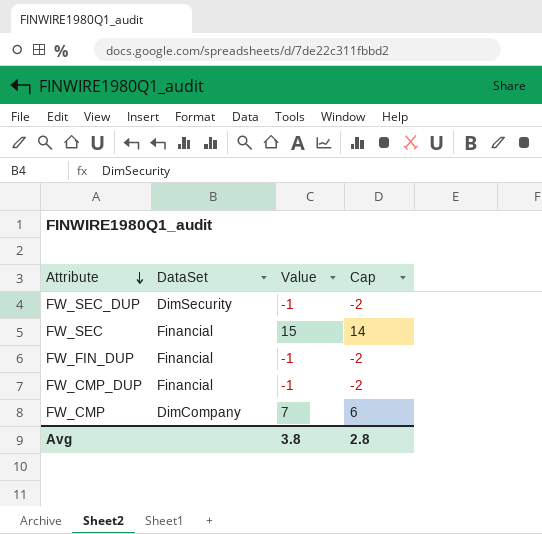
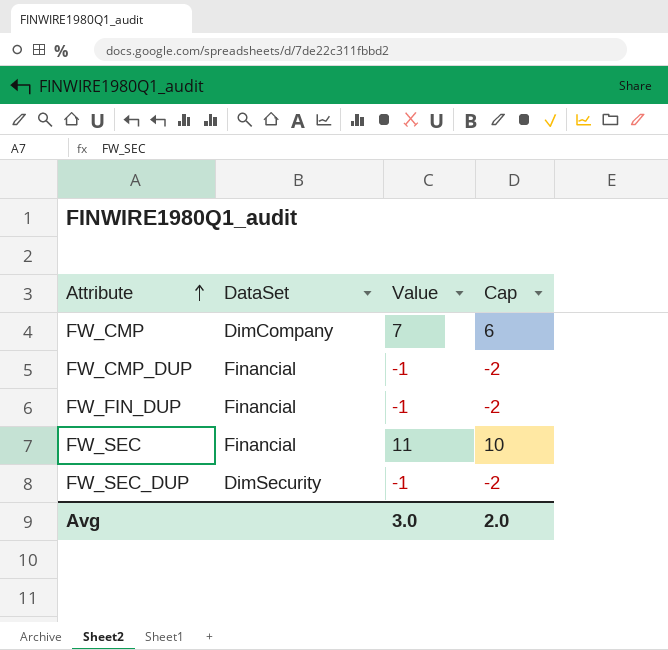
row order: Attribute descending -> Attribute ascending
FW_SEC | Value: 15 -> 11
FW_SEC | Cap: 14 -> 10
Avg | Value: 3.8 -> 3.0
Avg | Cap: 2.8 -> 2.0

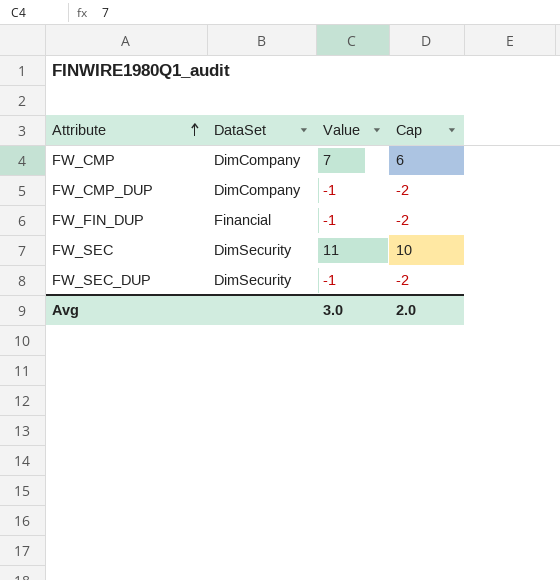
FW_CMP_DUP | DataSet: Financial -> DimCompany
FW_SEC | DataSet: Financial -> DimSecurity

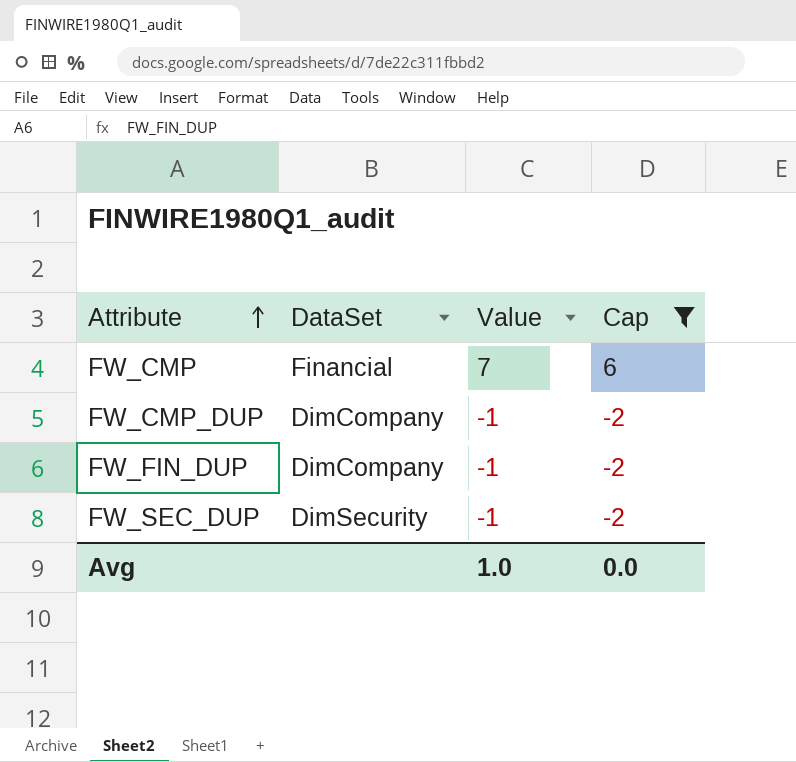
filter: none -> Cap != 10
FW_CMP | DataSet: DimCompany -> Financial
FW_FIN_DUP | DataSet: Financial -> DimCompany
Avg | Value: 3.0 -> 1.0
Avg | Cap: 2.0 -> 0.0

